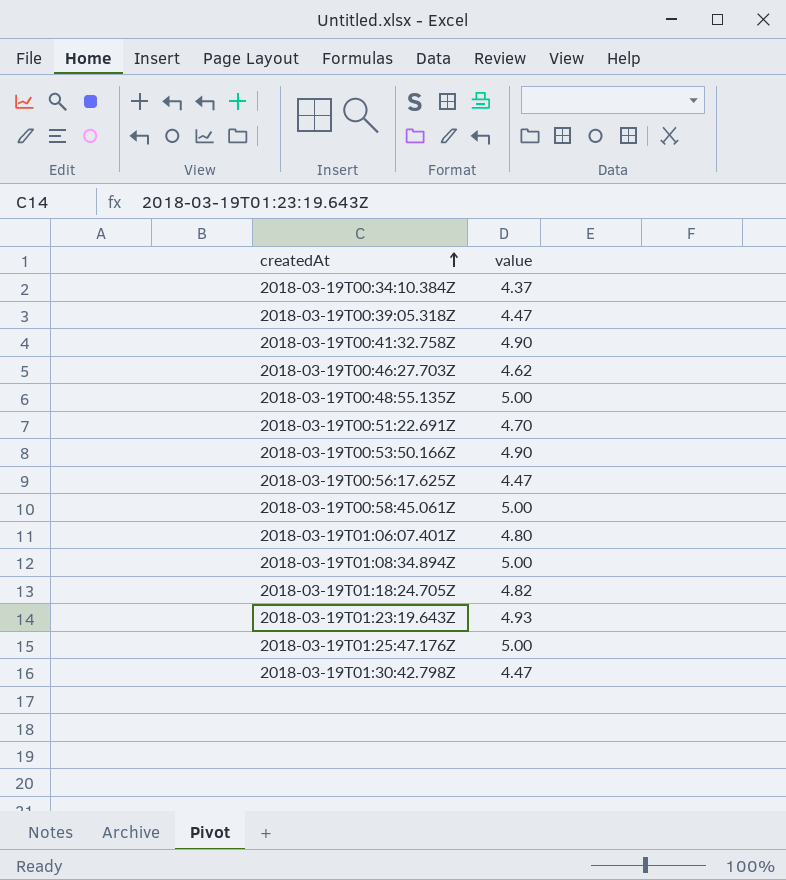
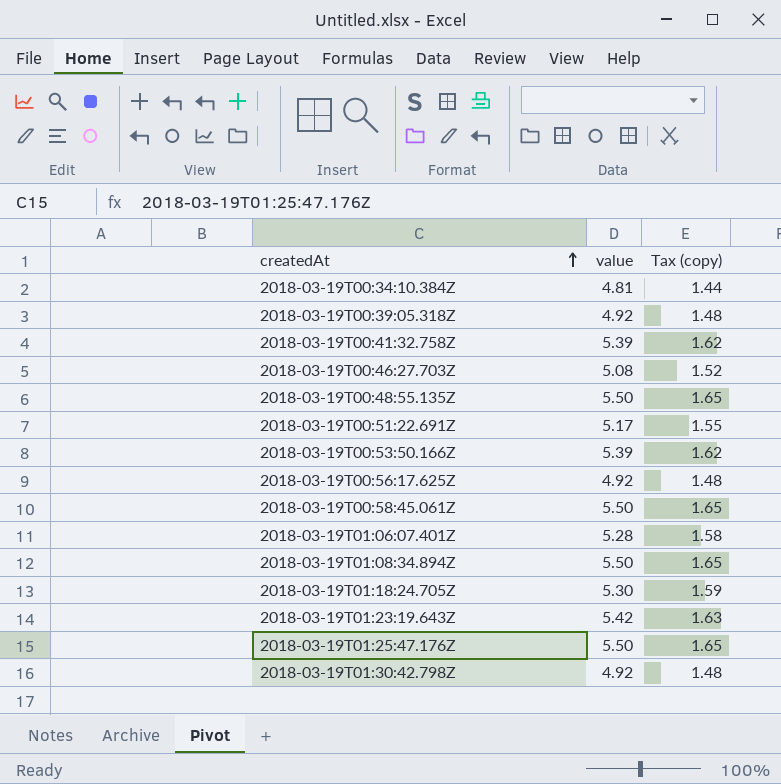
column Tax (copy) | formula: none -> [value] * 0.3
2018-03-19T00:34:10.384Z | value: 4.37 -> 4.81
2018-03-19T00:39:05.318Z | value: 4.47 -> 4.92
2018-03-19T00:41:32.758Z | value: 4.90 -> 5.39
2018-03-19T00:46:27.703Z | value: 4.62 -> 5.08
2018-03-19T00:48:55.135Z | value: 5.00 -> 5.50
2018-03-19T00:51:22.691Z | value: 4.70 -> 5.17
2018-03-19T00:53:50.166Z | value: 4.90 -> 5.39
2018-03-19T00:56:17.625Z | value: 4.47 -> 4.92
2018-03-19T00:58:45.061Z | value: 5.00 -> 5.50
2018-03-19T01:06:07.401Z | value: 4.80 -> 5.28
2018-03-19T01:08:34.894Z | value: 5.00 -> 5.50
2018-03-19T01:18:24.705Z | value: 4.82 -> 5.30
2018-03-19T01:23:19.643Z | value: 4.93 -> 5.42
2018-03-19T01:25:47.176Z | value: 5.00 -> 5.50
2018-03-19T01:30:42.798Z | value: 4.47 -> 4.92

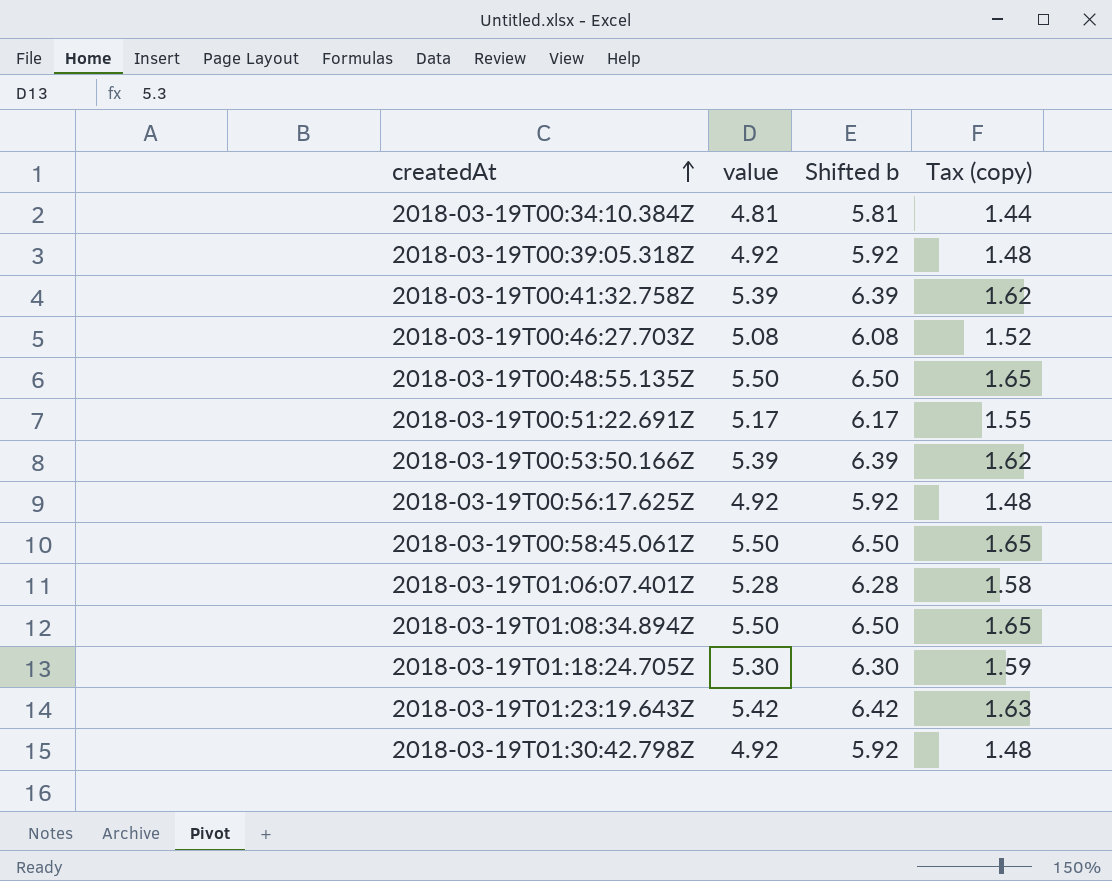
column Shifted b | formula: none -> [value] + 1
row 2018-03-19T01:25:47.176Z: 5.50 | 1.65 -> none

